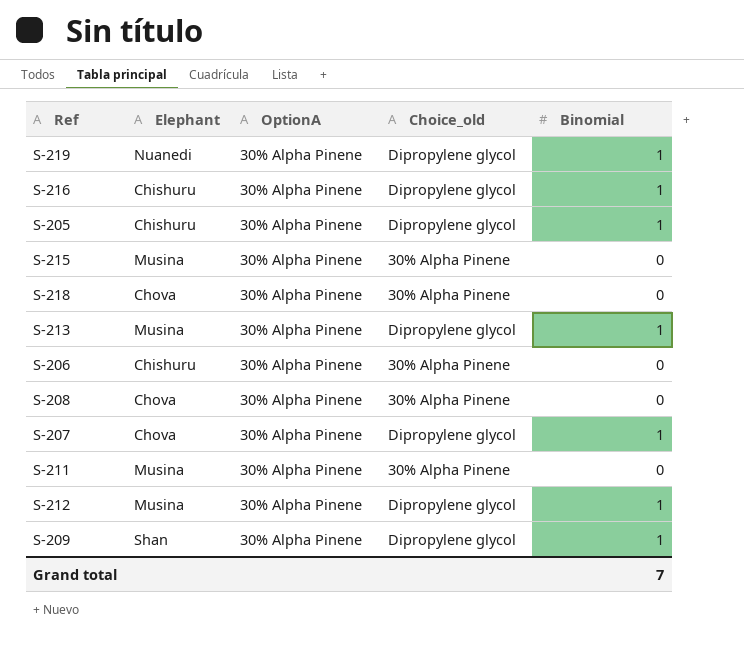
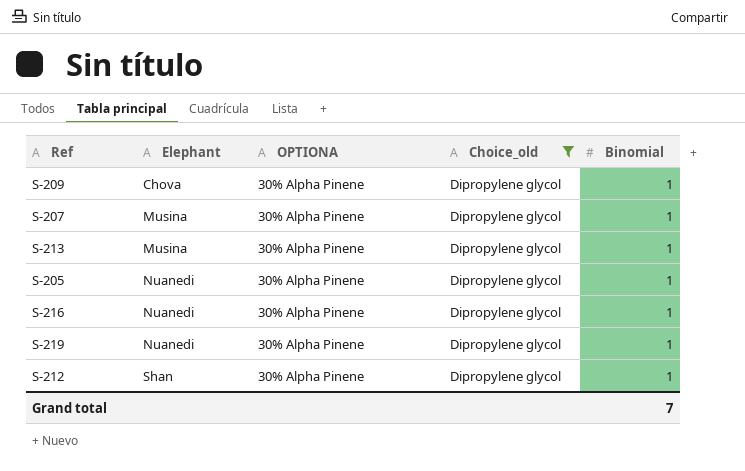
filter: none -> Choice_old = Dipropylene glycol
row order: none -> Elephant ascending
column name: OptionA -> OPTIONA
S-209 | Elephant: Shan -> Chova
S-207 | Elephant: Chova -> Musina
S-205 | Elephant: Chishuru -> Nuanedi
S-216 | Elephant: Chishuru -> Nuanedi
S-212 | Elephant: Musina -> Shan

